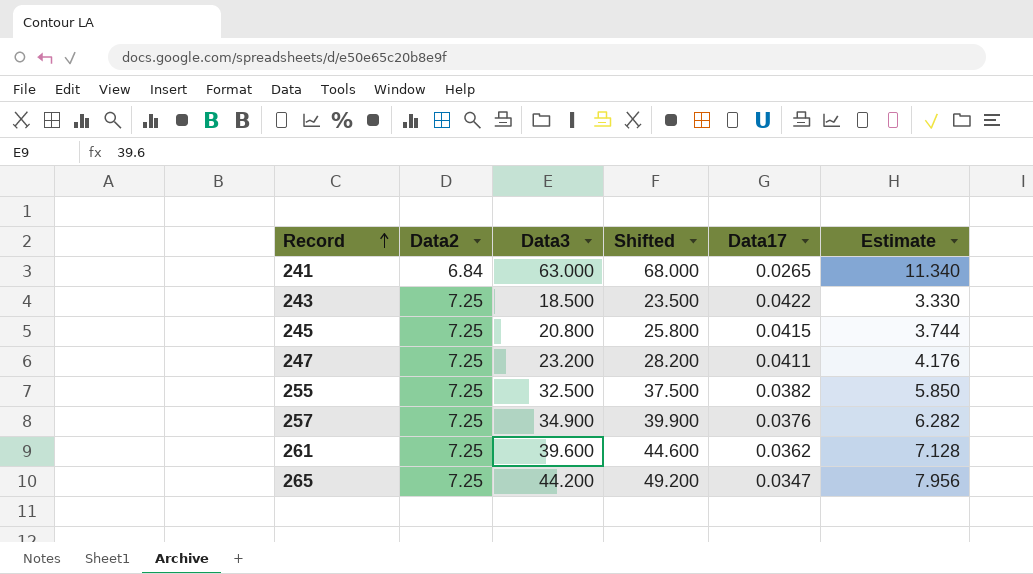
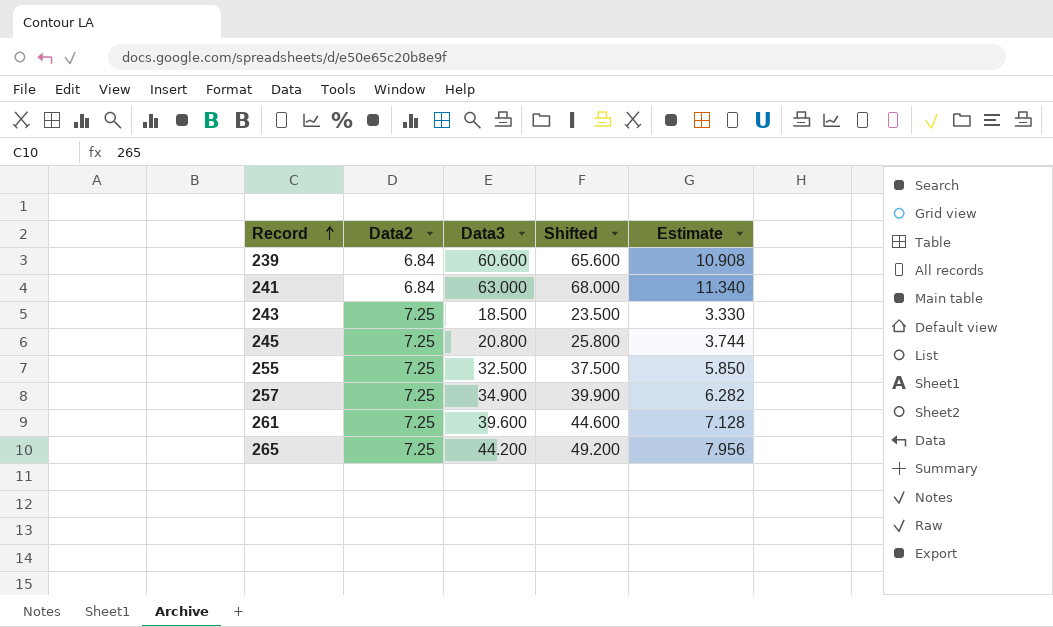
column Data17 | position: 5 -> none
row 247: 7.25 | 23.200 | 28.200 | 0.0411 | 4.176 -> none
row 239: none -> 6.84 | 60.600 | 65.600 | 10.908

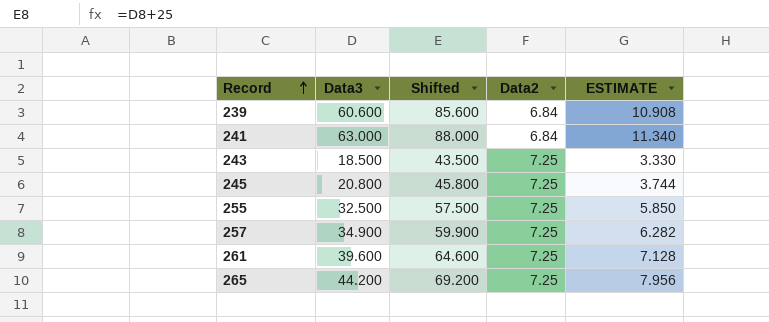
column Shifted | formula: [Data3] + 5 -> [Data3] + 25
column Data2 | position: 2 -> 4
column name: Estimate -> ESTIMATE

